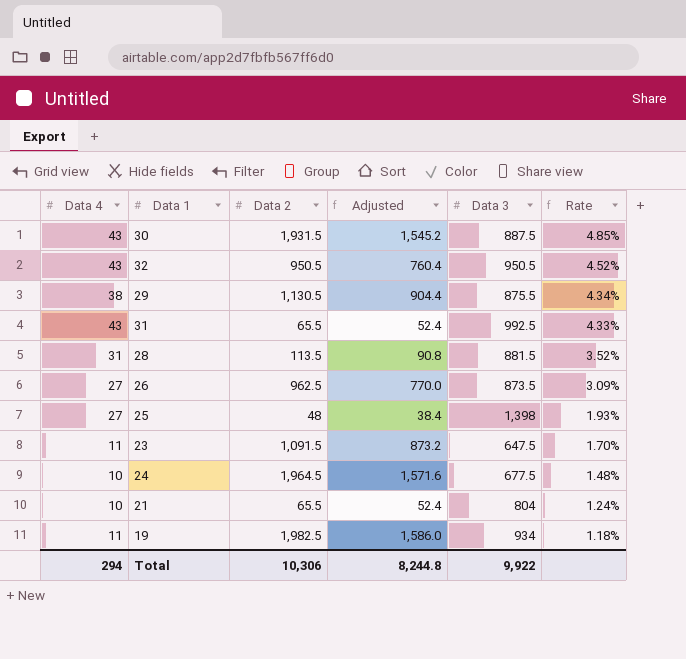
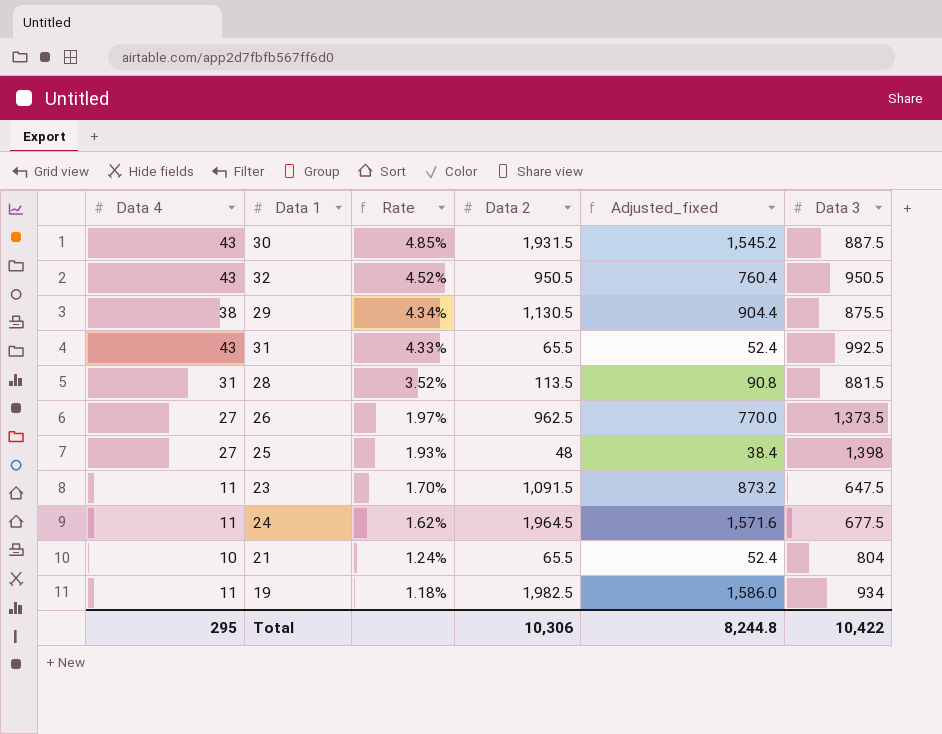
column Rate | position: 6 -> 3
column name: Adjusted -> Adjusted_fixed
26 | Rate: 3.09% -> 1.97%
26 | Data 3: 873.5 -> 1,373.5
24 | Data 4: 10 -> 11
24 | Rate: 1.48% -> 1.62%
Total | Data 4: 294 -> 295
Total | Data 3: 9,922 -> 10,422

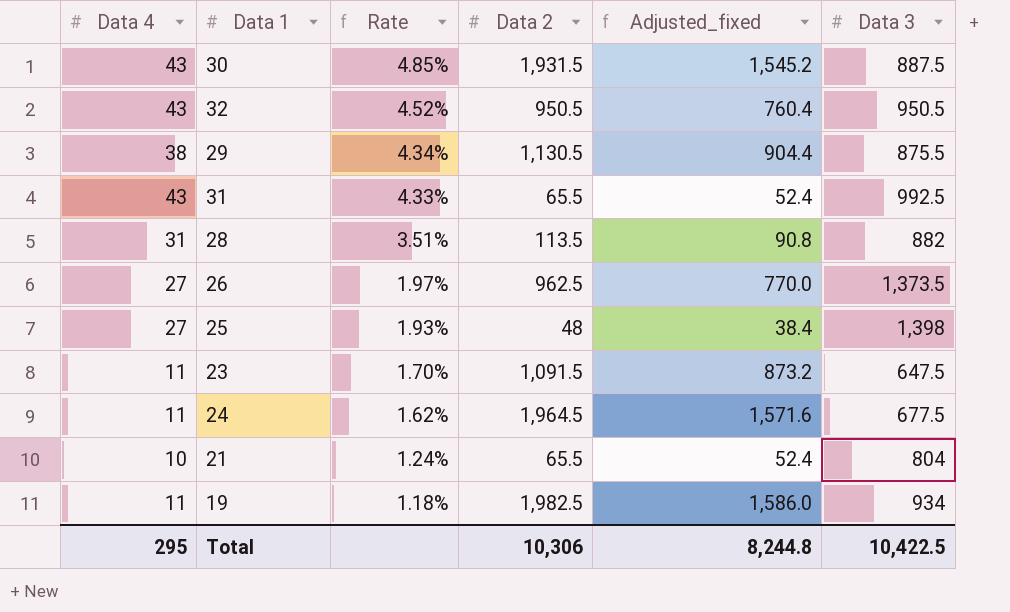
28 | Rate: 3.52% -> 3.51%
28 | Data 3: 881.5 -> 882
Total | Data 3: 10,422 -> 10,422.5

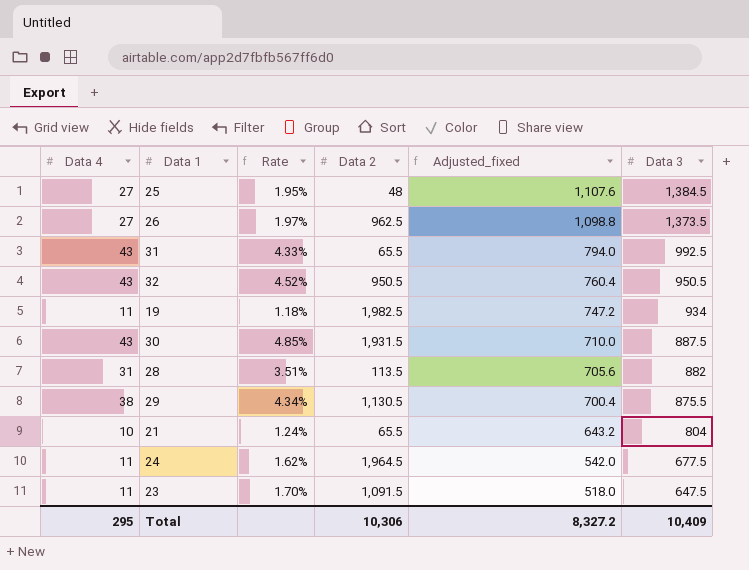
row order: Rate descending -> Adjusted_fixed descending
column Adjusted_fixed | formula: [Data 2] * 0.8 -> [Data 3] * 0.8
25 | Rate: 1.93% -> 1.95%
25 | Data 3: 1,398 -> 1,384.5
Total | Adjusted_fixed: 8,244.8 -> 8,327.2
Total | Data 3: 10,422.5 -> 10,409

